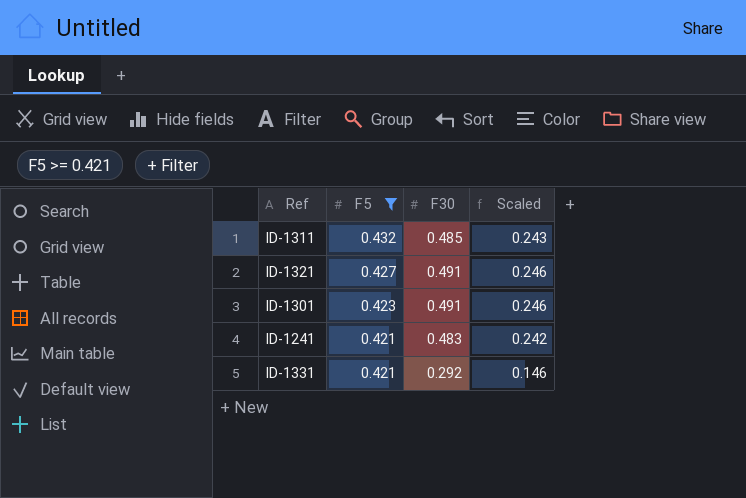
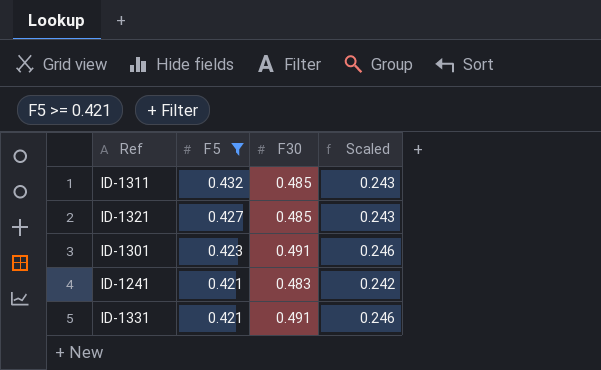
ID-1321 | F30: 0.491 -> 0.485
ID-1321 | Scaled: 0.246 -> 0.243
ID-1331 | F30: 0.292 -> 0.491
ID-1331 | Scaled: 0.146 -> 0.246

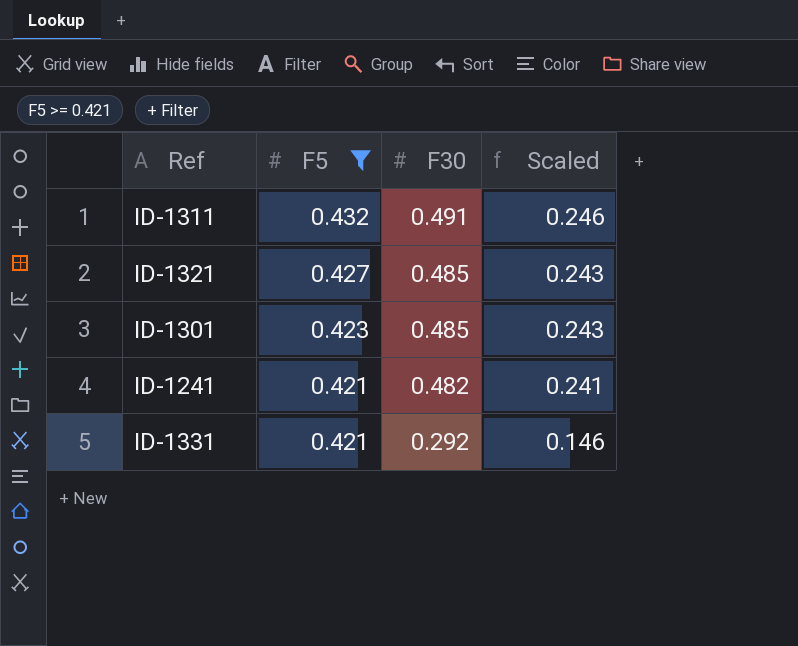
ID-1311 | F30: 0.485 -> 0.491
ID-1311 | Scaled: 0.243 -> 0.246
ID-1301 | F30: 0.491 -> 0.485
ID-1301 | Scaled: 0.246 -> 0.243
ID-1241 | F30: 0.483 -> 0.482
ID-1241 | Scaled: 0.242 -> 0.241
ID-1331 | F30: 0.491 -> 0.292
ID-1331 | Scaled: 0.246 -> 0.146

